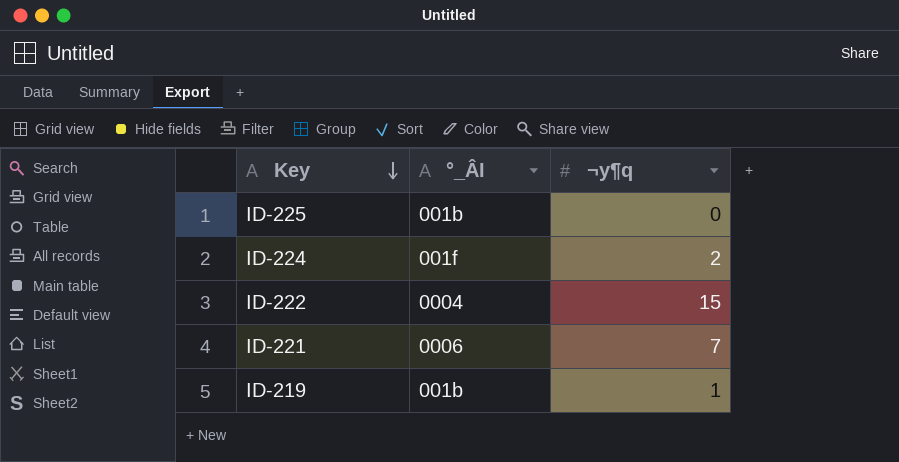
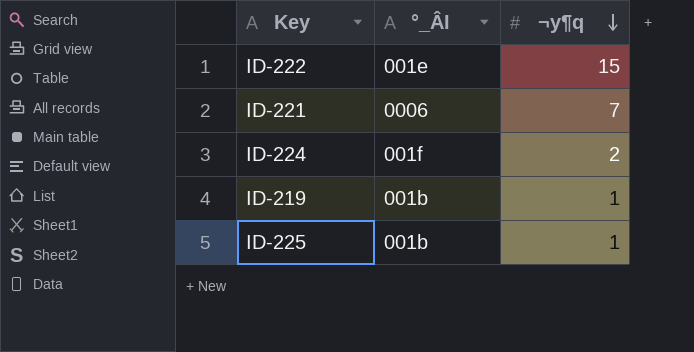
row order: Key descending -> ¬y¶q descending
ID-222 | °_ÂI: 0004 -> 001e
ID-225 | ¬y¶q: 0 -> 1

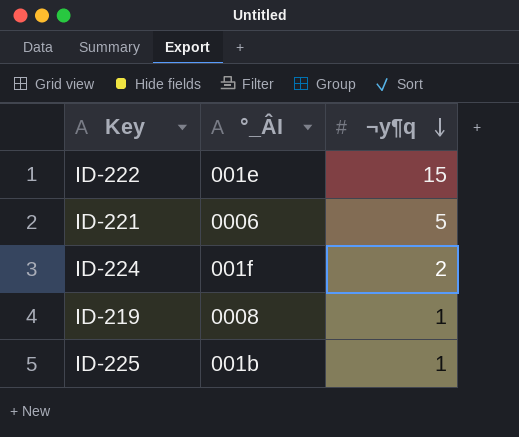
ID-221 | ¬y¶q: 7 -> 5
ID-219 | °_ÂI: 001b -> 0008

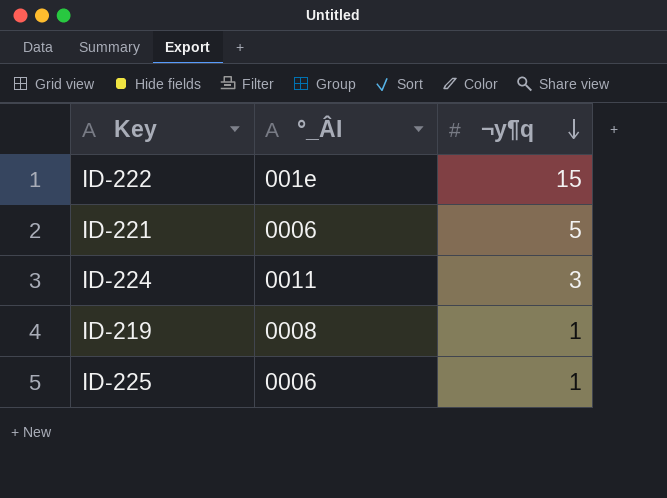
ID-224 | °_ÂI: 001f -> 0011
ID-224 | ¬y¶q: 2 -> 3
ID-225 | °_ÂI: 001b -> 0006

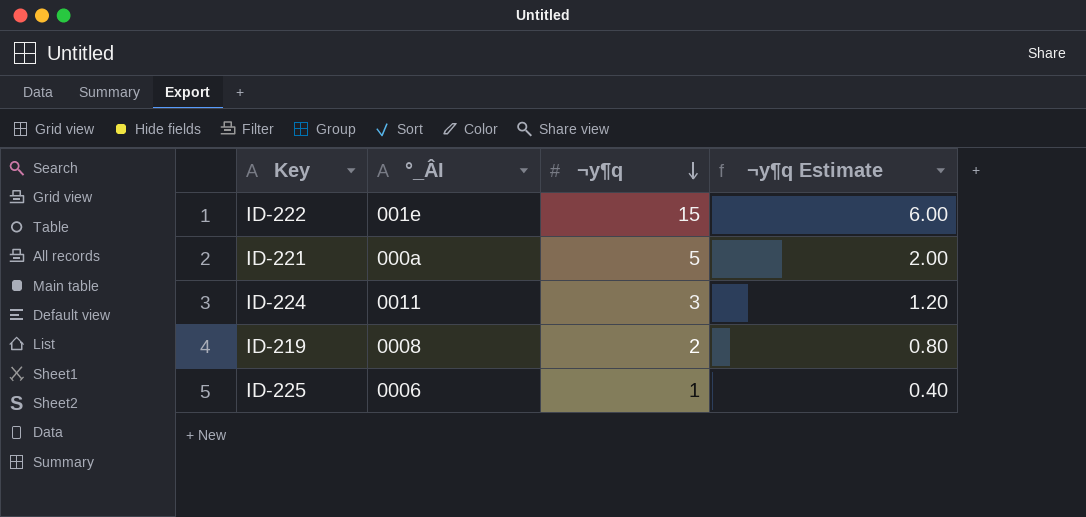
column ¬y¶q Estimate | formula: none -> [¬y¶q] * 0.4
ID-221 | °_ÂI: 0006 -> 000a
ID-219 | ¬y¶q: 1 -> 2

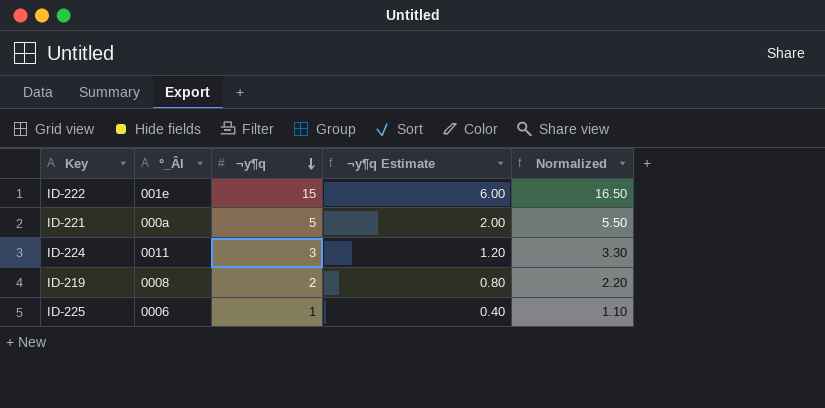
column Normalized | formula: none -> [¬y¶q] * 1.1

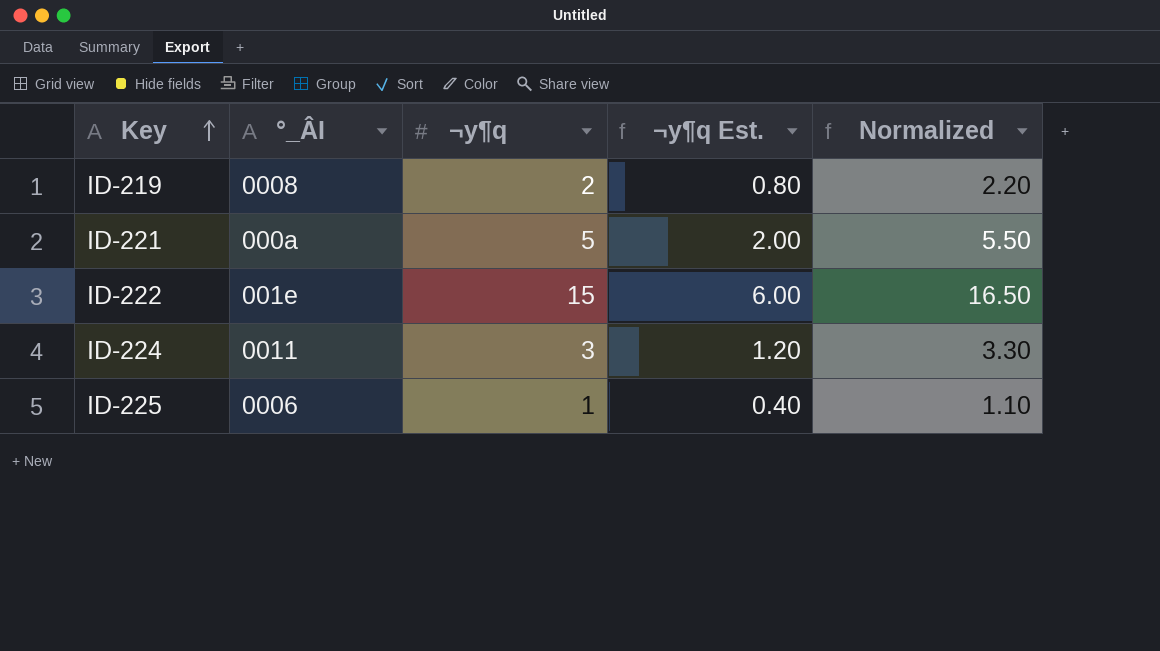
row order: ¬y¶q descending -> Key ascending
column name: ¬y¶q Estimate -> ¬y¶q Est.

